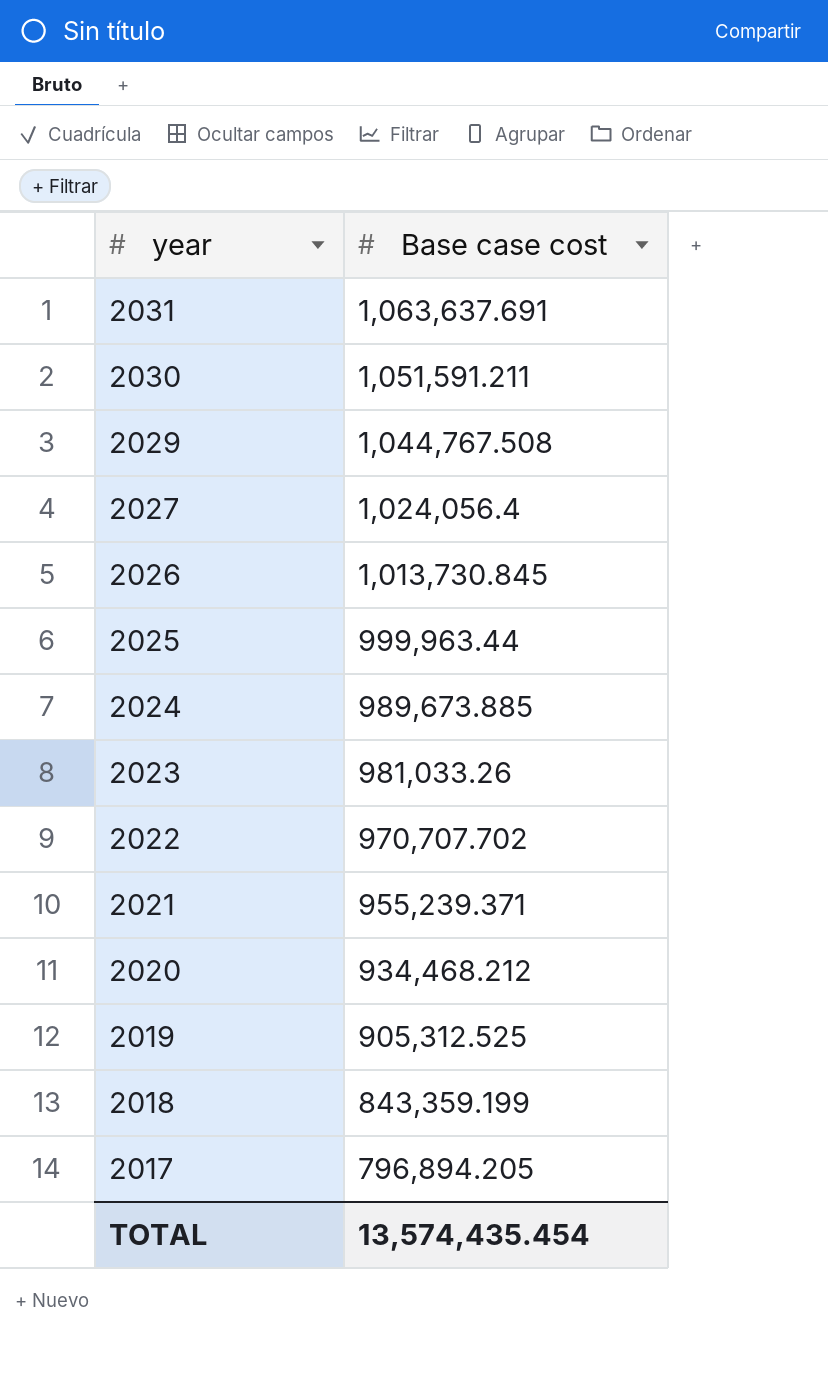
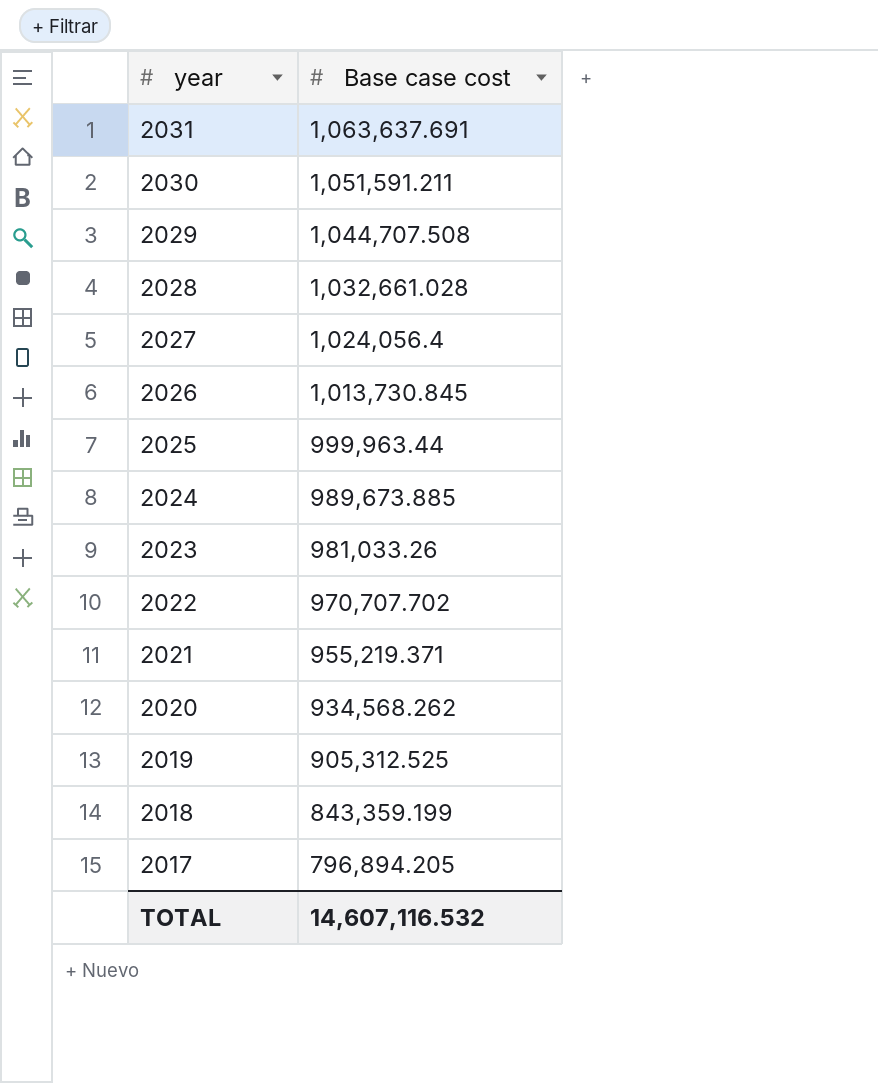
2029 | Base case cost: 1,044,767.508 -> 1,044,707.508
row 2028: none -> 1,032,661.028
2021 | Base case cost: 955,239.371 -> 955,219.371
2020 | Base case cost: 934,468.212 -> 934,568.262
TOTAL | Base case cost: 13,574,435.454 -> 14,607,116.532

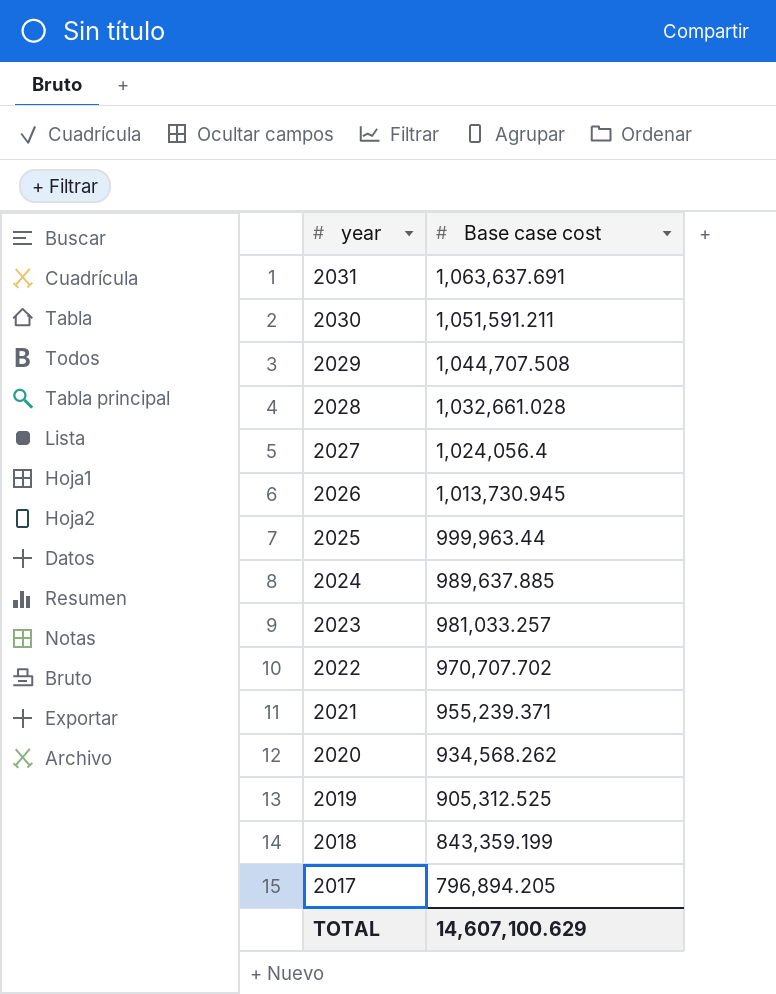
2026 | Base case cost: 1,013,730.845 -> 1,013,730.945
2024 | Base case cost: 989,673.885 -> 989,637.885
2023 | Base case cost: 981,033.26 -> 981,033.257
2021 | Base case cost: 955,219.371 -> 955,239.371
TOTAL | Base case cost: 14,607,116.532 -> 14,607,100.629

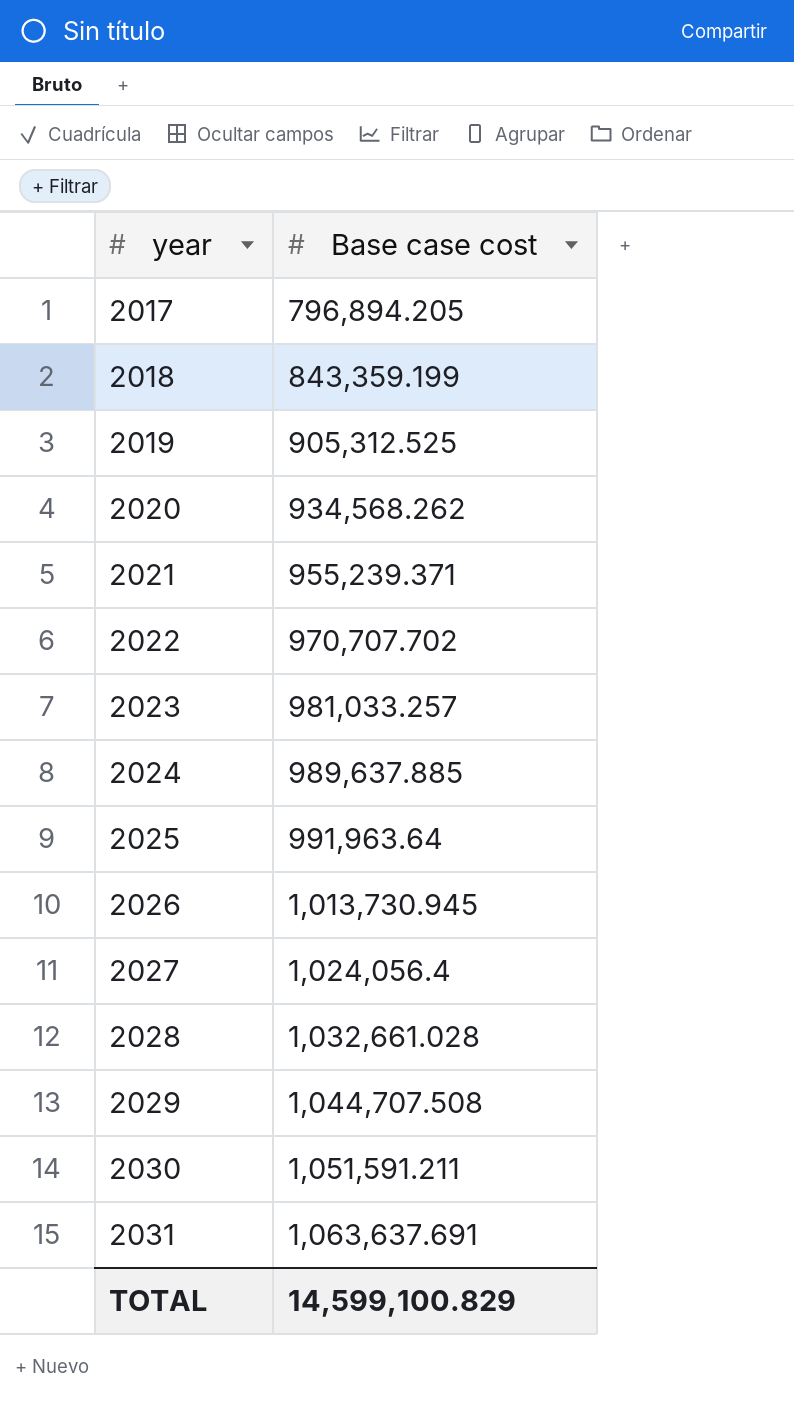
row order: year descending -> year ascending
2025 | Base case cost: 999,963.44 -> 991,963.64
TOTAL | Base case cost: 14,607,100.629 -> 14,599,100.829

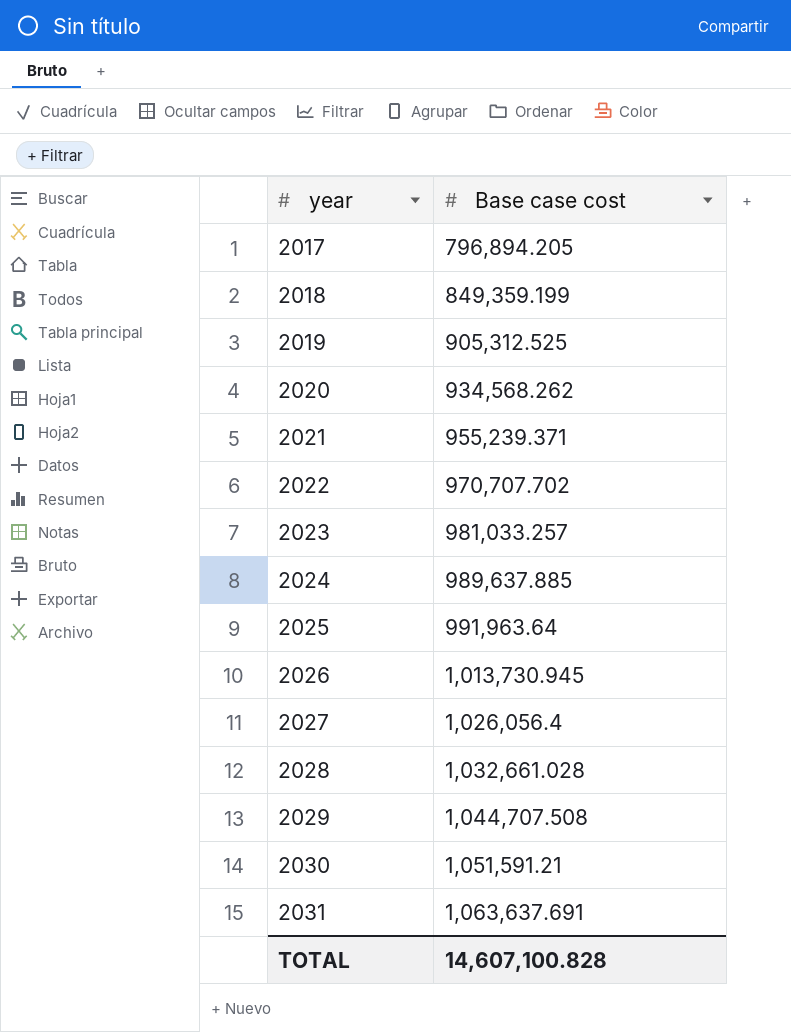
2018 | Base case cost: 843,359.199 -> 849,359.199
2027 | Base case cost: 1,024,056.4 -> 1,026,056.4
2030 | Base case cost: 1,051,591.211 -> 1,051,591.21
TOTAL | Base case cost: 14,599,100.829 -> 14,607,100.828

